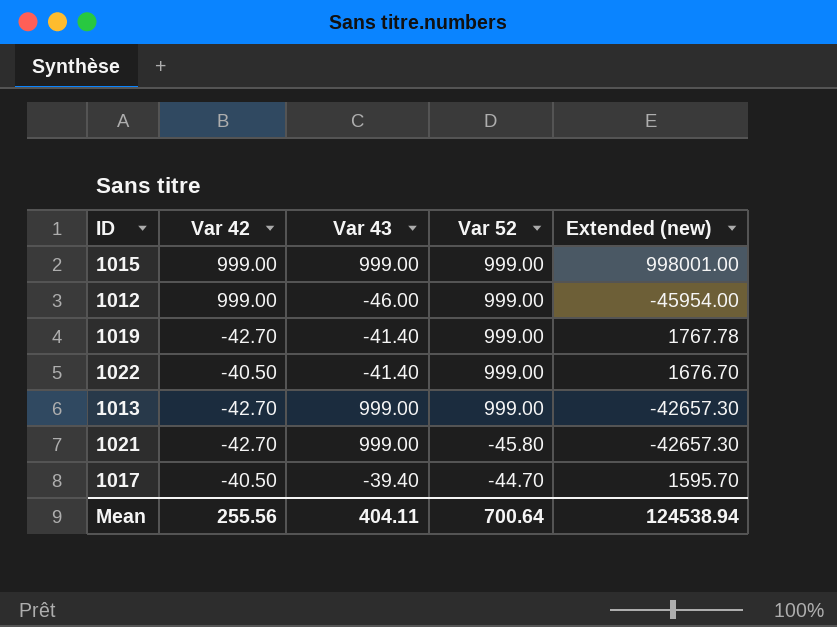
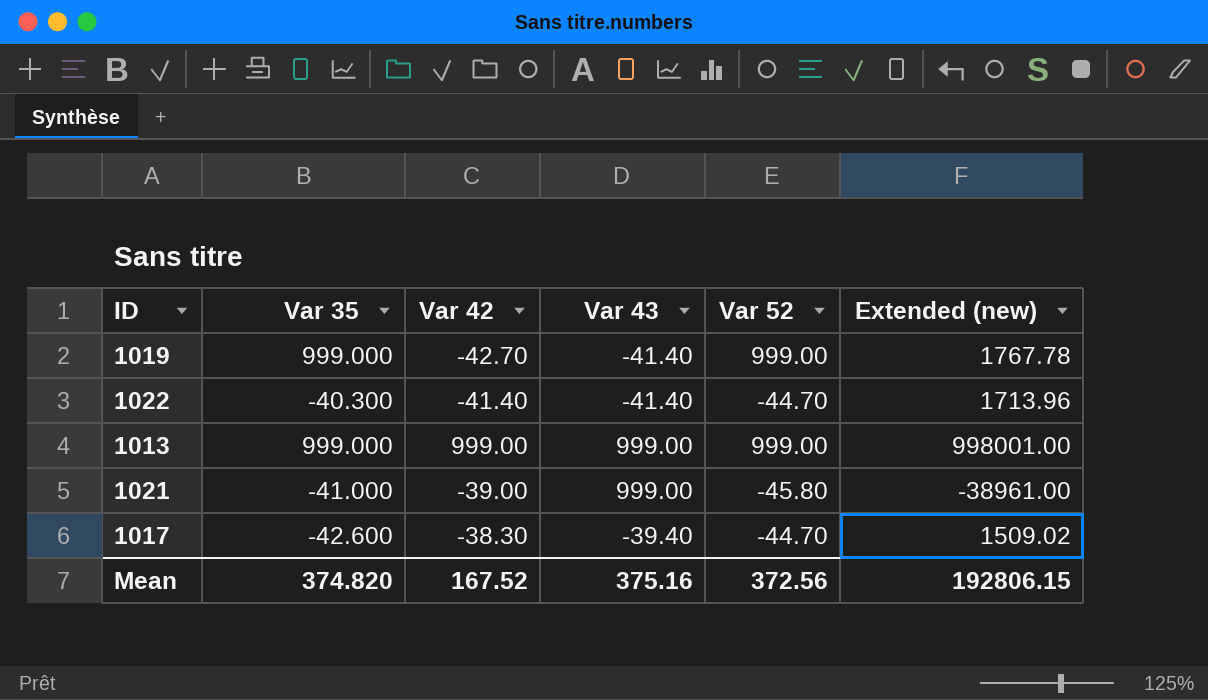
column Var 35 | position: none -> 2
row 1015: 999.00 | 999.00 | 999.00 | 998001.00 -> none
row 1012: 999.00 | -46.00 | 999.00 | -45954.00 -> none
1022 | Var 42: -40.50 -> -41.40
1022 | Var 52: 999.00 -> -44.70
1022 | Extended (new): 1676.70 -> 1713.96
1013 | Var 42: -42.70 -> 999.00
1013 | Extended (new): -42657.30 -> 998001.00
1021 | Var 42: -42.70 -> -39.00
1021 | Extended (new): -42657.30 -> -38961.00
1017 | Var 42: -40.50 -> -38.30
1017 | Extended (new): 1595.70 -> 1509.02
Mean | Var 42: 255.56 -> 167.52
Mean | Var 43: 404.11 -> 375.16
Mean | Var 52: 700.64 -> 372.56
Mean | Extended (new): 124538.94 -> 192806.15

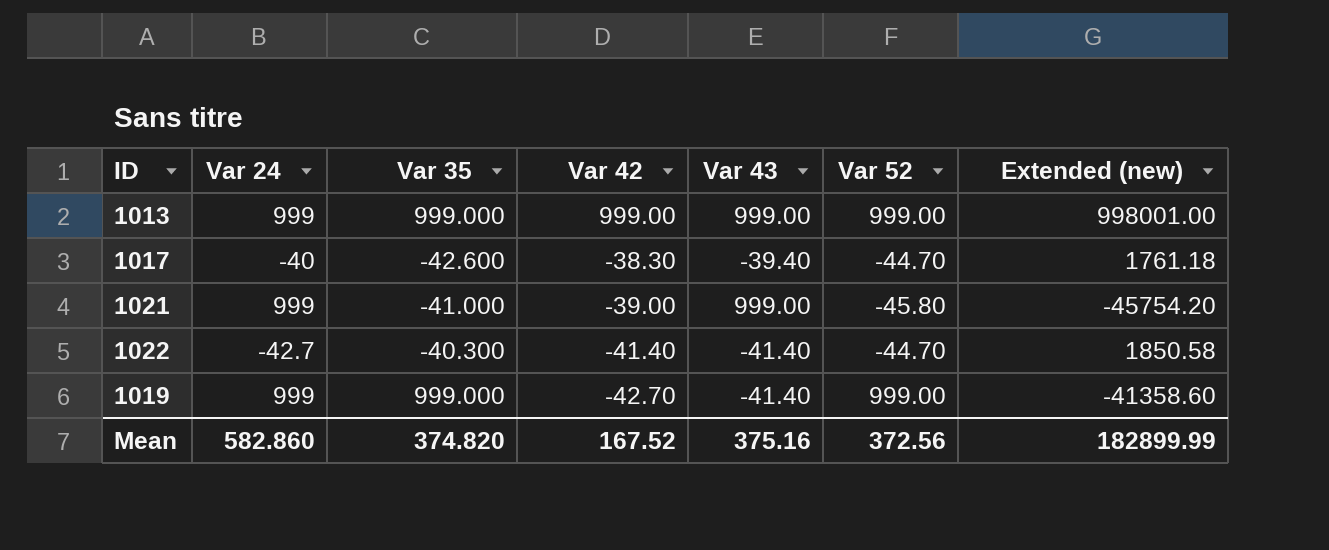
row order: none -> Var 42 descending
column Var 24 | position: none -> 2
column Extended (new) | formula: [Var 42] * [Var 43] -> [Var 43] * [Var 52]
Mean | Extended (new): 192806.15 -> 182899.99

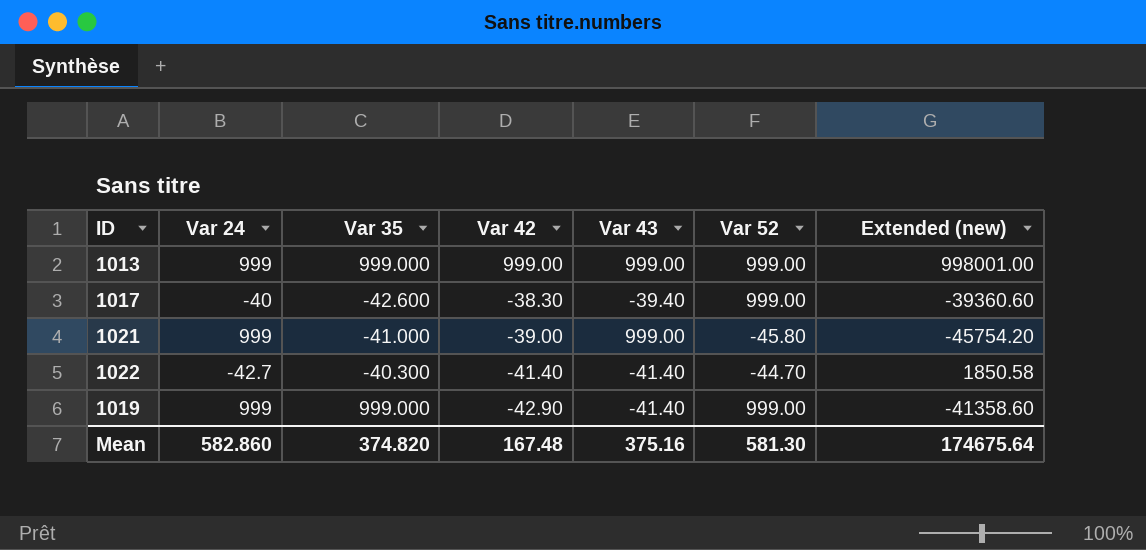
1017 | Var 52: -44.70 -> 999.00
1017 | Extended (new): 1761.18 -> -39360.60
1019 | Var 42: -42.70 -> -42.90
Mean | Var 42: 167.52 -> 167.48
Mean | Var 52: 372.56 -> 581.30
Mean | Extended (new): 182899.99 -> 174675.64

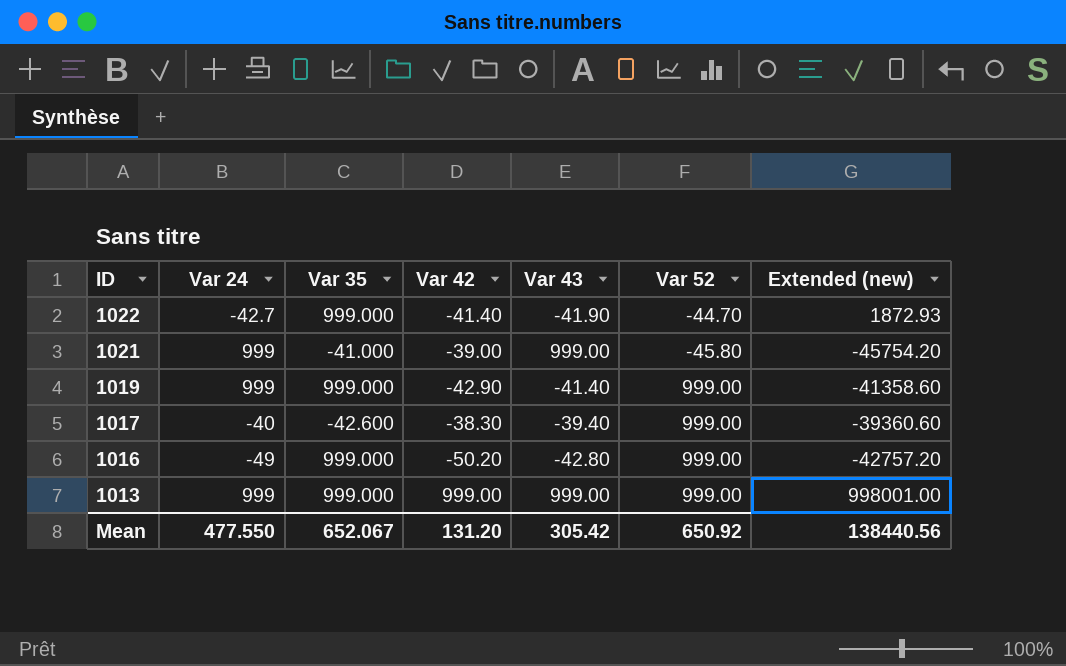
row order: Var 42 descending -> ID descending
1022 | Var 35: -40.300 -> 999.000
1022 | Var 43: -41.40 -> -41.90
1022 | Extended (new): 1850.58 -> 1872.93
row 1016: none -> -49 | 999.000 | -50.20 | -42.80 | 999.00 | -42757.20
Mean | Var 24: 582.860 -> 477.550
Mean | Var 35: 374.820 -> 652.067
Mean | Var 42: 167.48 -> 131.20
Mean | Var 43: 375.16 -> 305.42
Mean | Var 52: 581.30 -> 650.92
Mean | Extended (new): 174675.64 -> 138440.56

